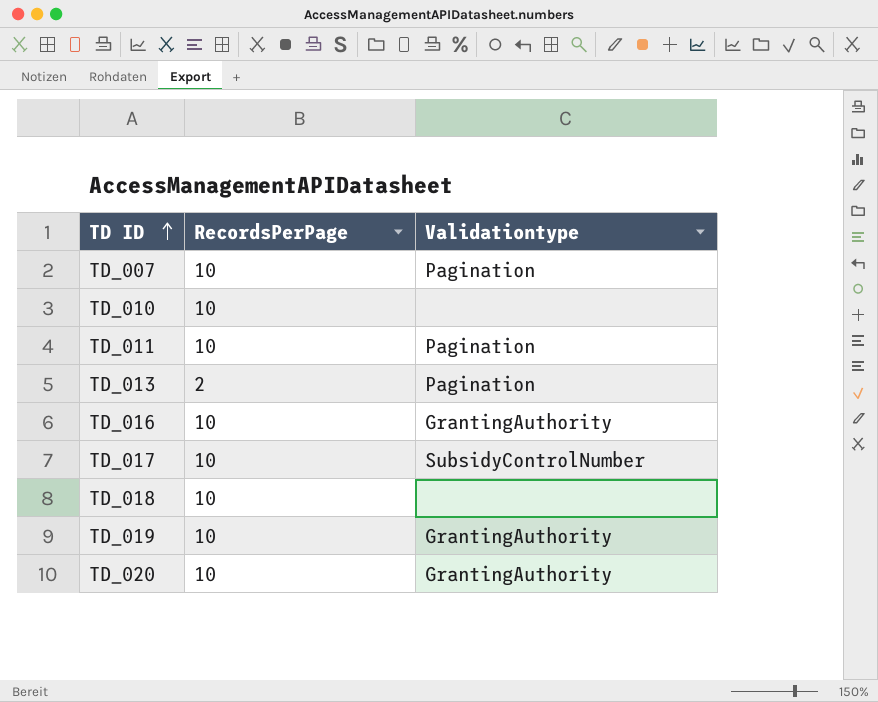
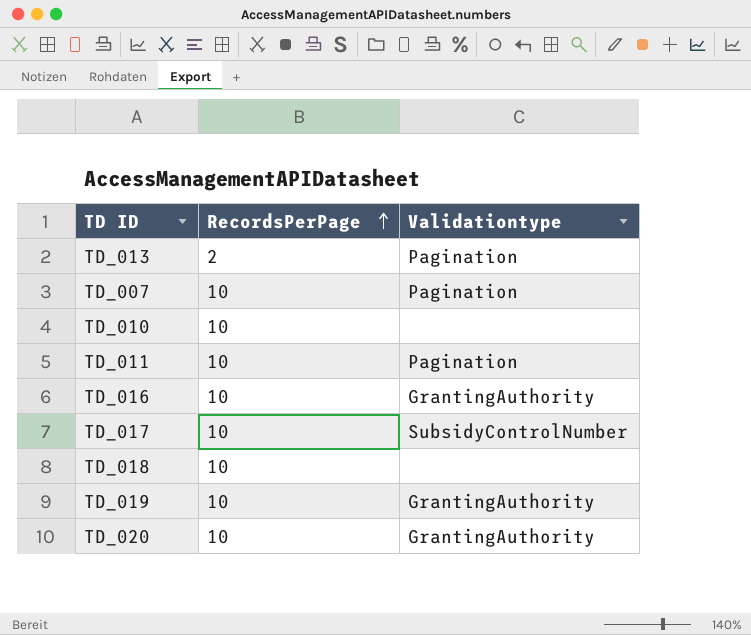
row order: TD ID ascending -> RecordsPerPage ascending

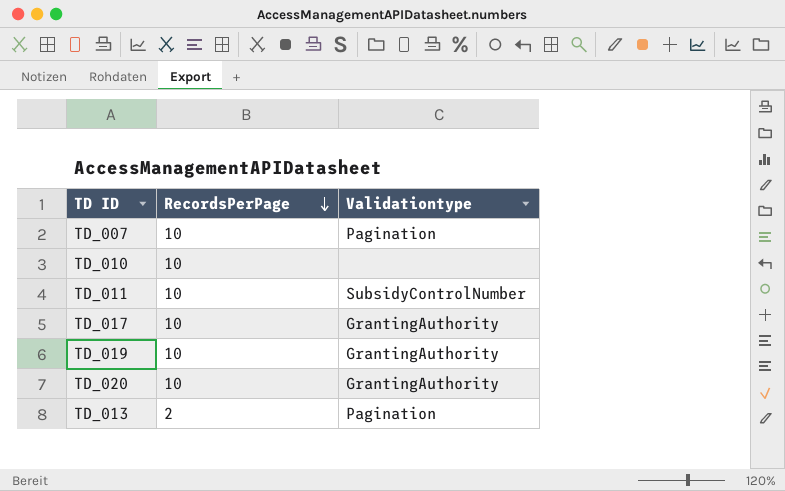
row order: RecordsPerPage ascending -> RecordsPerPage descending
row TD_016: 10 | GrantingAuthority -> none
row TD_018: 10 | none -> none
TD_011 | Validationtype: Pagination -> SubsidyControlNumber
TD_017 | Validationtype: SubsidyControlNumber -> GrantingAuthority

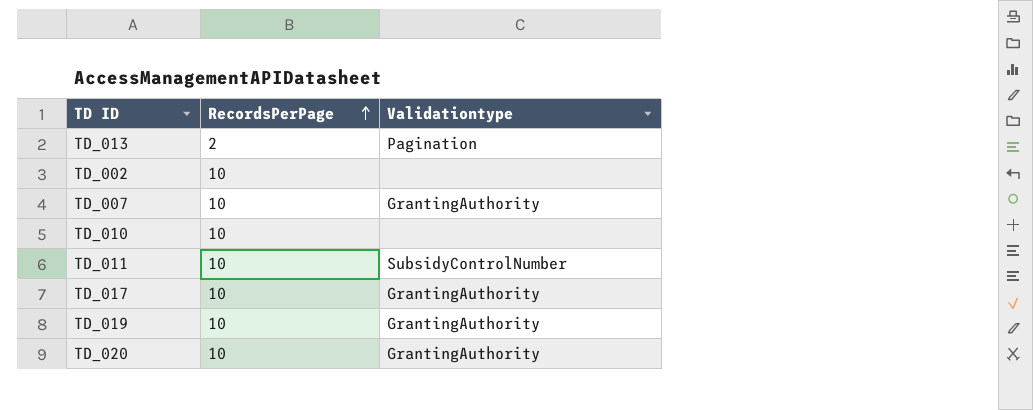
row order: RecordsPerPage descending -> RecordsPerPage ascending
row TD_002: none -> 10 | none
TD_007 | Validationtype: Pagination -> GrantingAuthority

